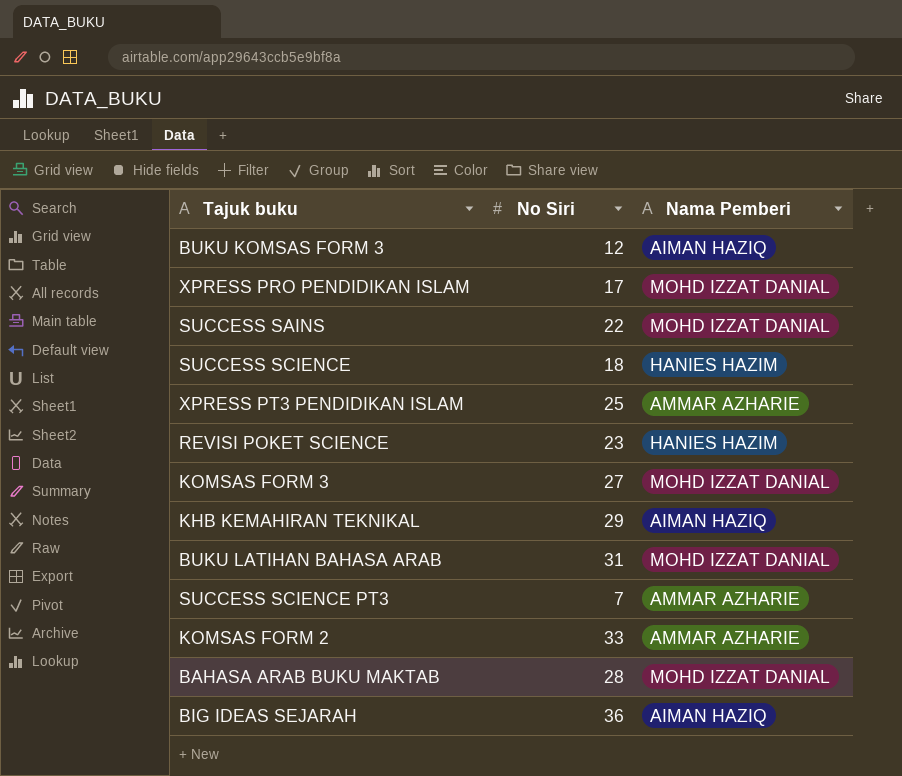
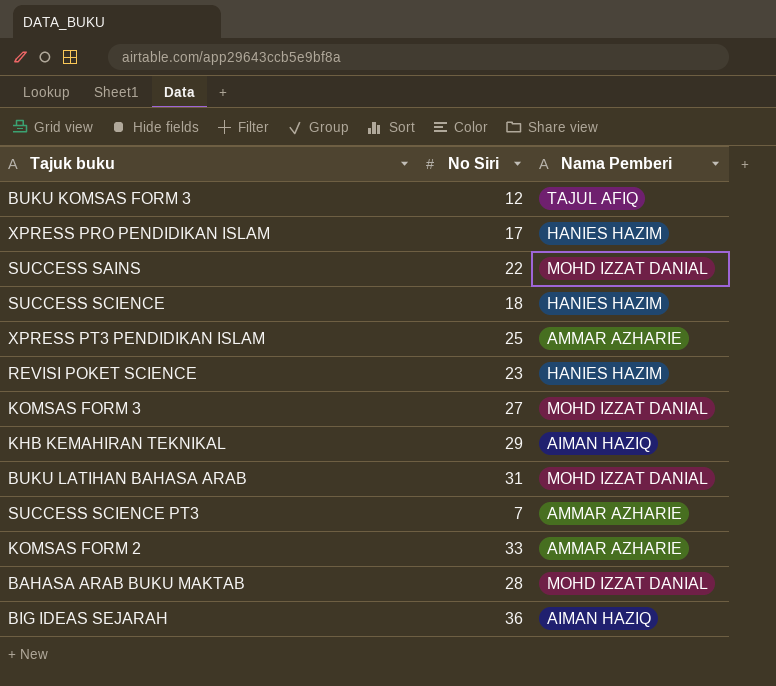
BUKU KOMSAS FORM 3 | Nama Pemberi: AIMAN HAZIQ -> TAJUL AFIQ
XPRESS PRO PENDIDIKAN ISLAM | Nama Pemberi: MOHD IZZAT DANIAL -> HANIES HAZIM

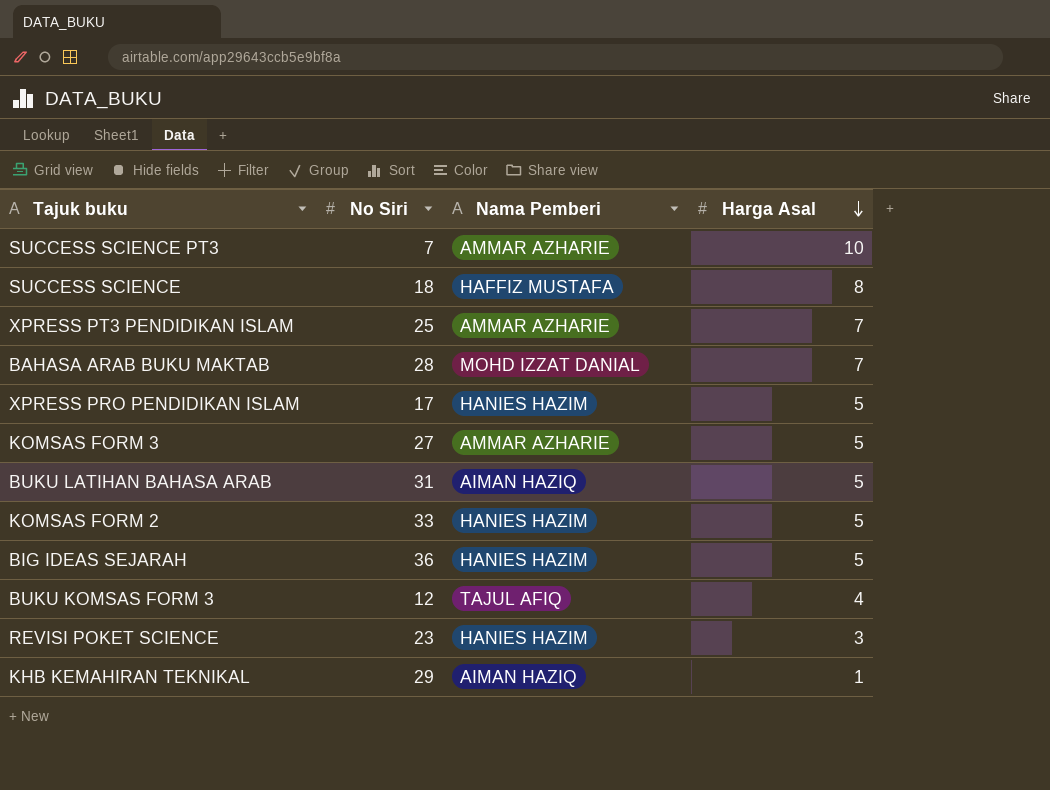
row order: none -> Harga Asal descending
column Harga Asal | position: none -> 4
row SUCCESS SAINS: 22 | MOHD IZZAT DANIAL -> none
SUCCESS SCIENCE | Nama Pemberi: HANIES HAZIM -> HAFFIZ MUSTAFA
KOMSAS FORM 3 | Nama Pemberi: MOHD IZZAT DANIAL -> AMMAR AZHARIE
BUKU LATIHAN BAHASA ARAB | Nama Pemberi: MOHD IZZAT DANIAL -> AIMAN HAZIQ
KOMSAS FORM 2 | Nama Pemberi: AMMAR AZHARIE -> HANIES HAZIM
BIG IDEAS SEJARAH | Nama Pemberi: AIMAN HAZIQ -> HANIES HAZIM

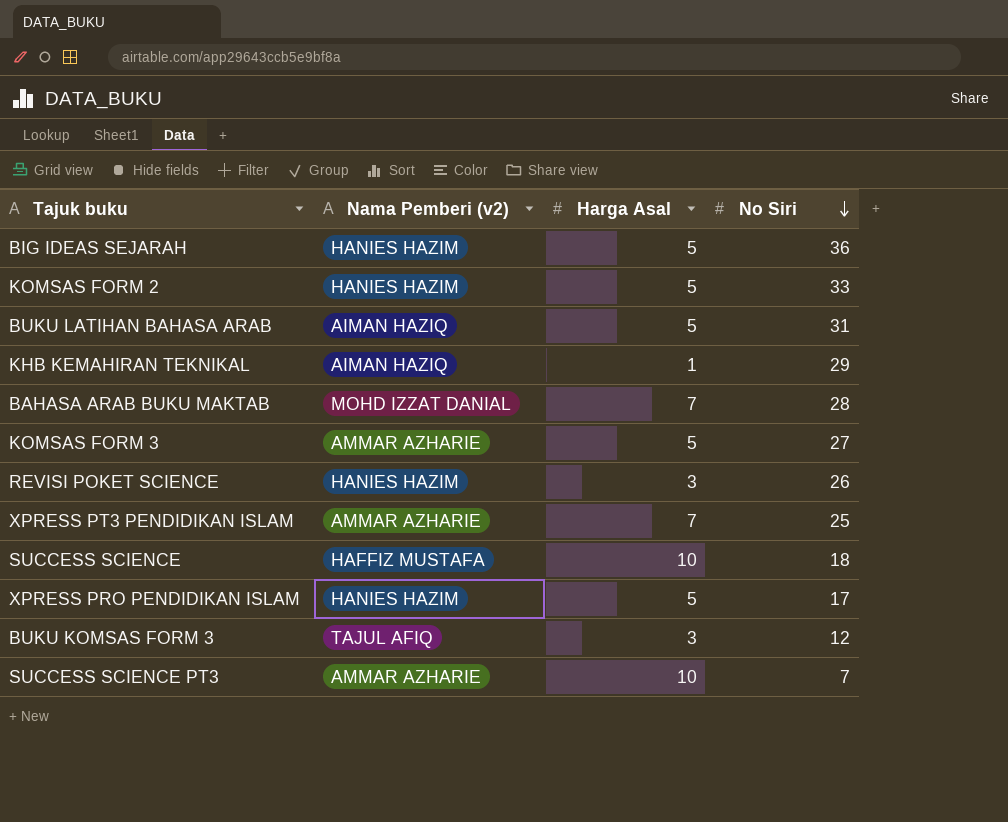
row order: Harga Asal descending -> No Siri descending
column name: Nama Pemberi -> Nama Pemberi (v2)
column No Siri | position: 2 -> 4
REVISI POKET SCIENCE | No Siri: 23 -> 26
SUCCESS SCIENCE | Harga Asal: 8 -> 10
BUKU KOMSAS FORM 3 | Harga Asal: 4 -> 3

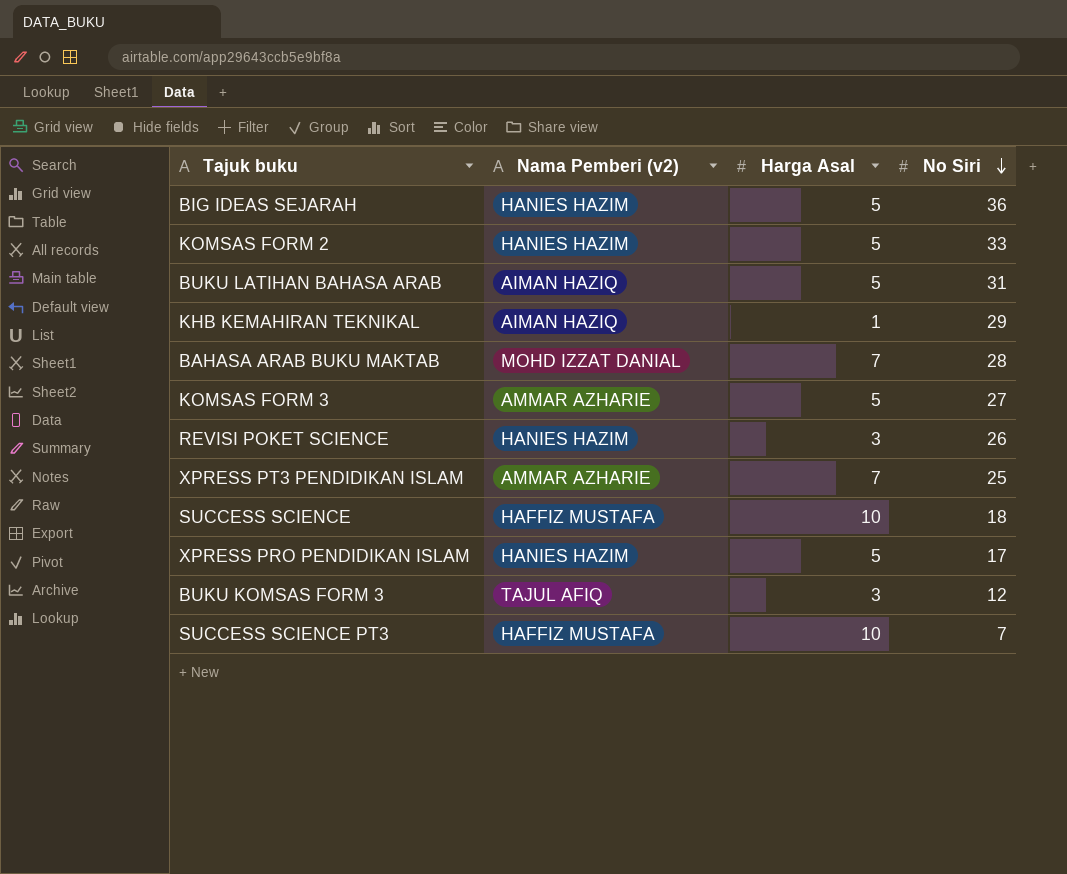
SUCCESS SCIENCE PT3 | Nama Pemberi (v2): AMMAR AZHARIE -> HAFFIZ MUSTAFA

